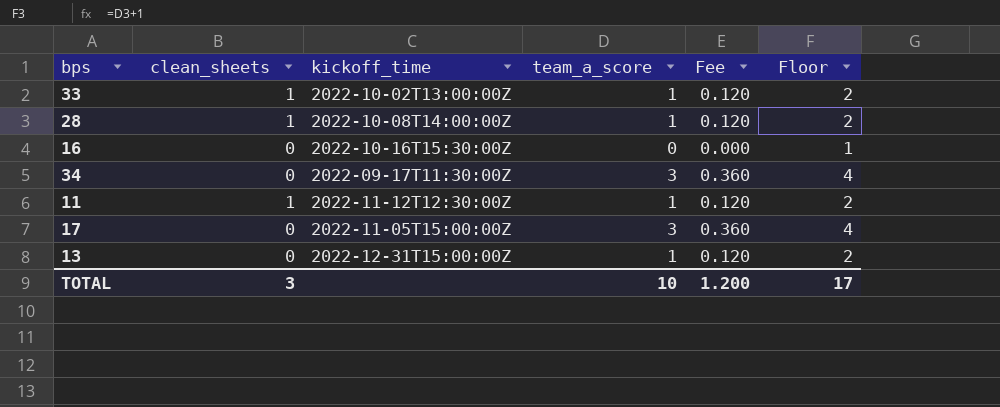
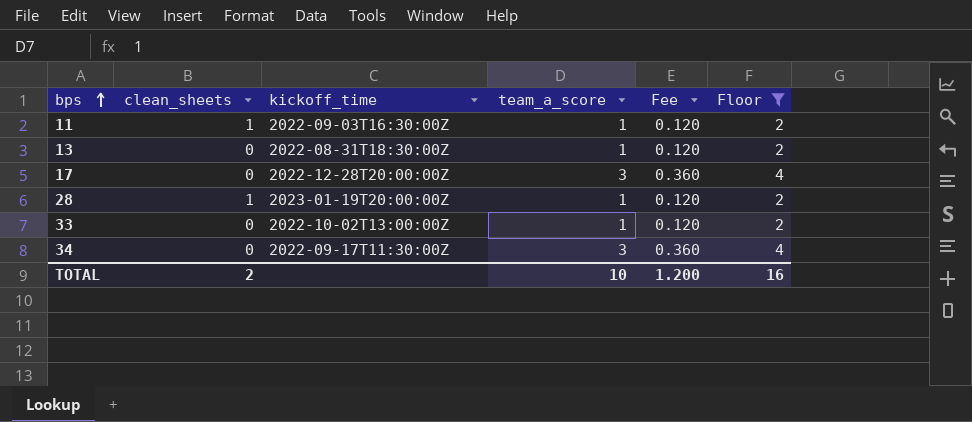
filter: none -> Floor != 1
row order: none -> bps ascending
11 | kickoff_time: 2022-11-12T12:30:00Z -> 2022-09-03T16:30:00Z
13 | kickoff_time: 2022-12-31T15:00:00Z -> 2022-08-31T18:30:00Z
17 | kickoff_time: 2022-11-05T15:00:00Z -> 2022-12-28T20:00:00Z
28 | kickoff_time: 2022-10-08T14:00:00Z -> 2023-01-19T20:00:00Z
33 | clean_sheets: 1 -> 0
TOTAL | clean_sheets: 3 -> 2
TOTAL | Floor: 17 -> 16

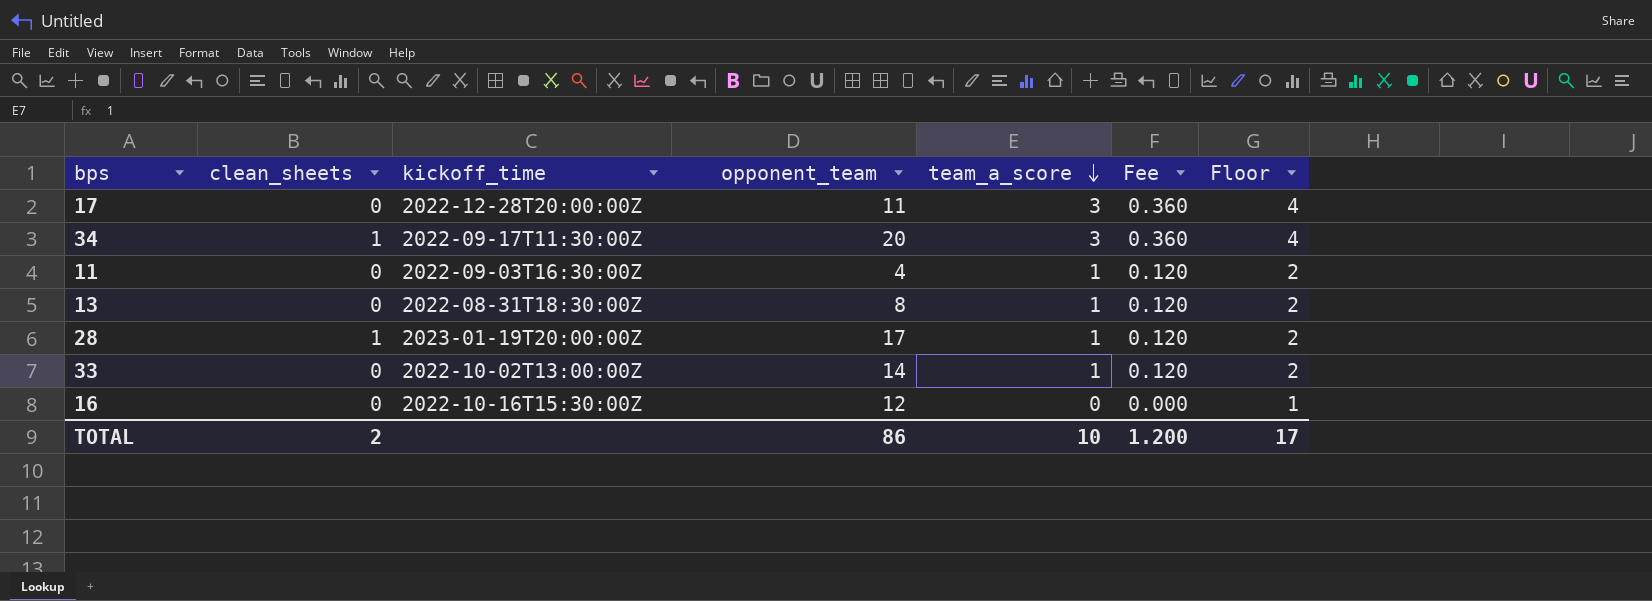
filter: Floor != 1 -> none
row order: bps ascending -> team_a_score descending
column opponent_team | position: none -> 4
34 | clean_sheets: 0 -> 1
11 | clean_sheets: 1 -> 0
TOTAL | Floor: 16 -> 17

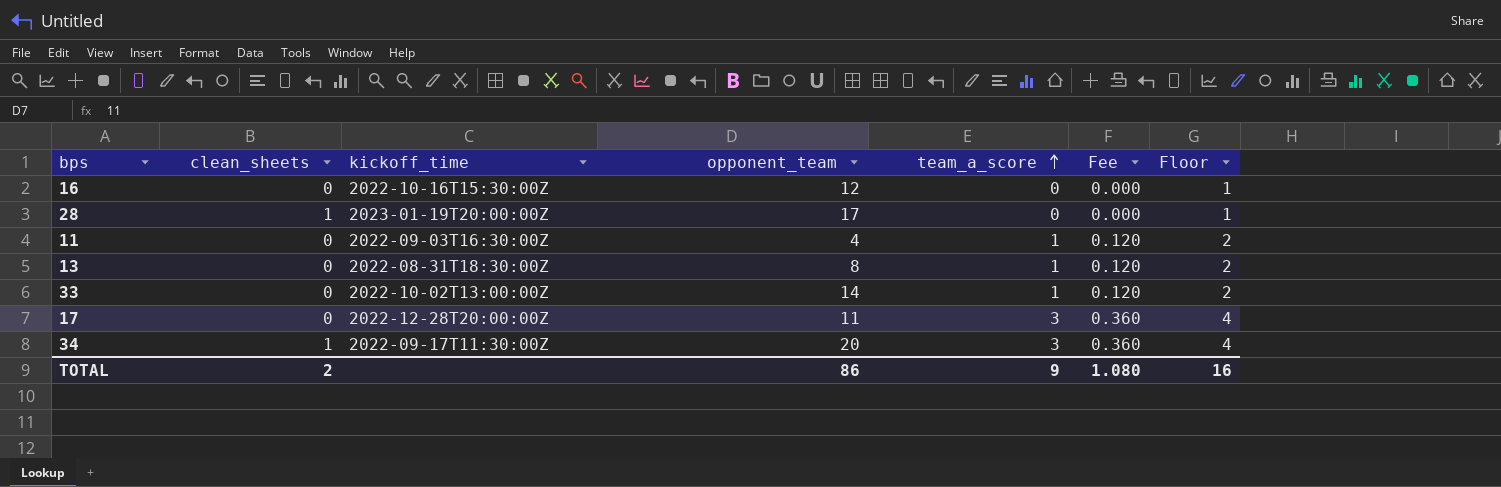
row order: team_a_score descending -> team_a_score ascending
28 | team_a_score: 1 -> 0
28 | Fee: 0.120 -> 0.000
28 | Floor: 2 -> 1
TOTAL | team_a_score: 10 -> 9
TOTAL | Fee: 1.200 -> 1.080
TOTAL | Floor: 17 -> 16

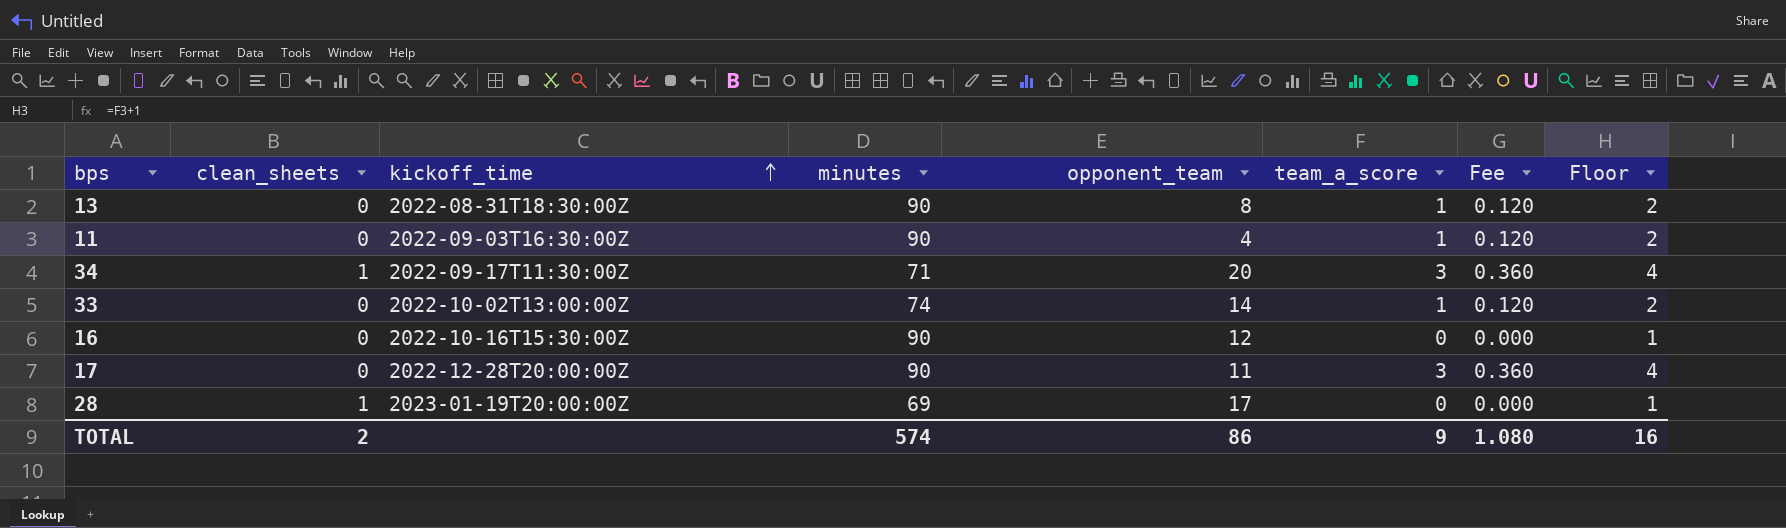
row order: team_a_score ascending -> kickoff_time ascending
column minutes | position: none -> 4

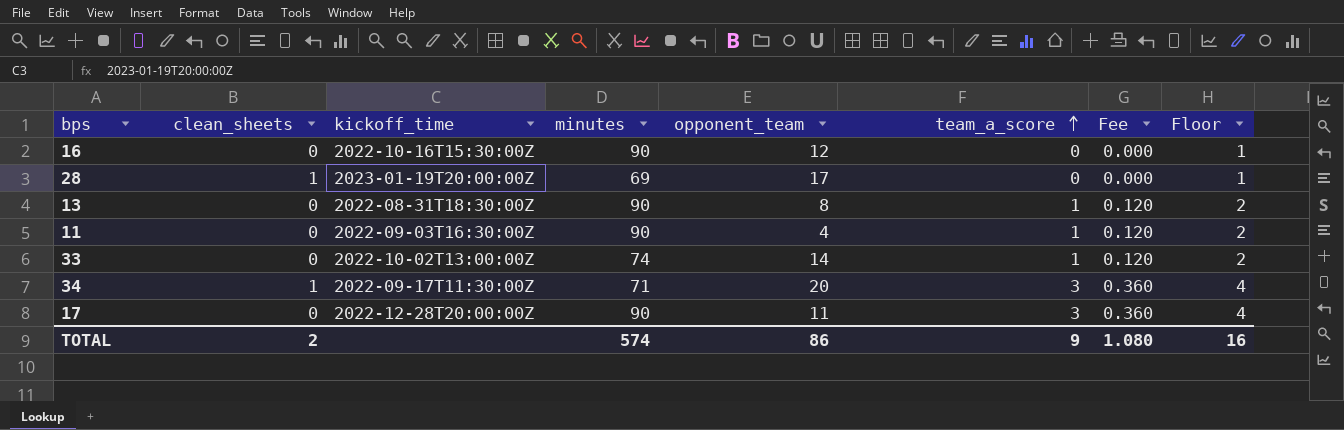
row order: kickoff_time ascending -> team_a_score ascending

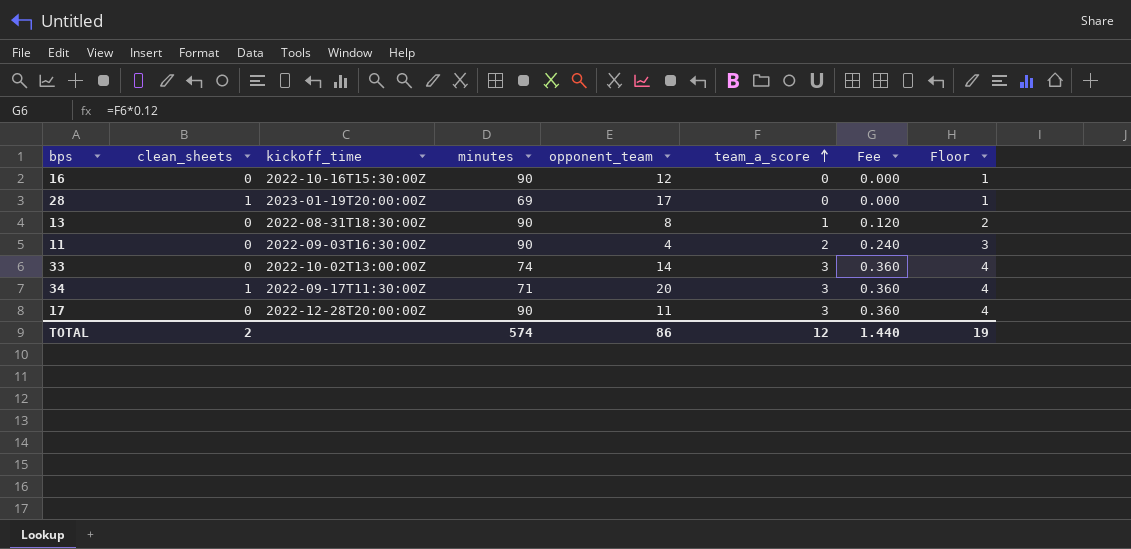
11 | team_a_score: 1 -> 2
11 | Fee: 0.120 -> 0.240
11 | Floor: 2 -> 3
33 | team_a_score: 1 -> 3
33 | Fee: 0.120 -> 0.360
33 | Floor: 2 -> 4
TOTAL | team_a_score: 9 -> 12
TOTAL | Fee: 1.080 -> 1.440
TOTAL | Floor: 16 -> 19

